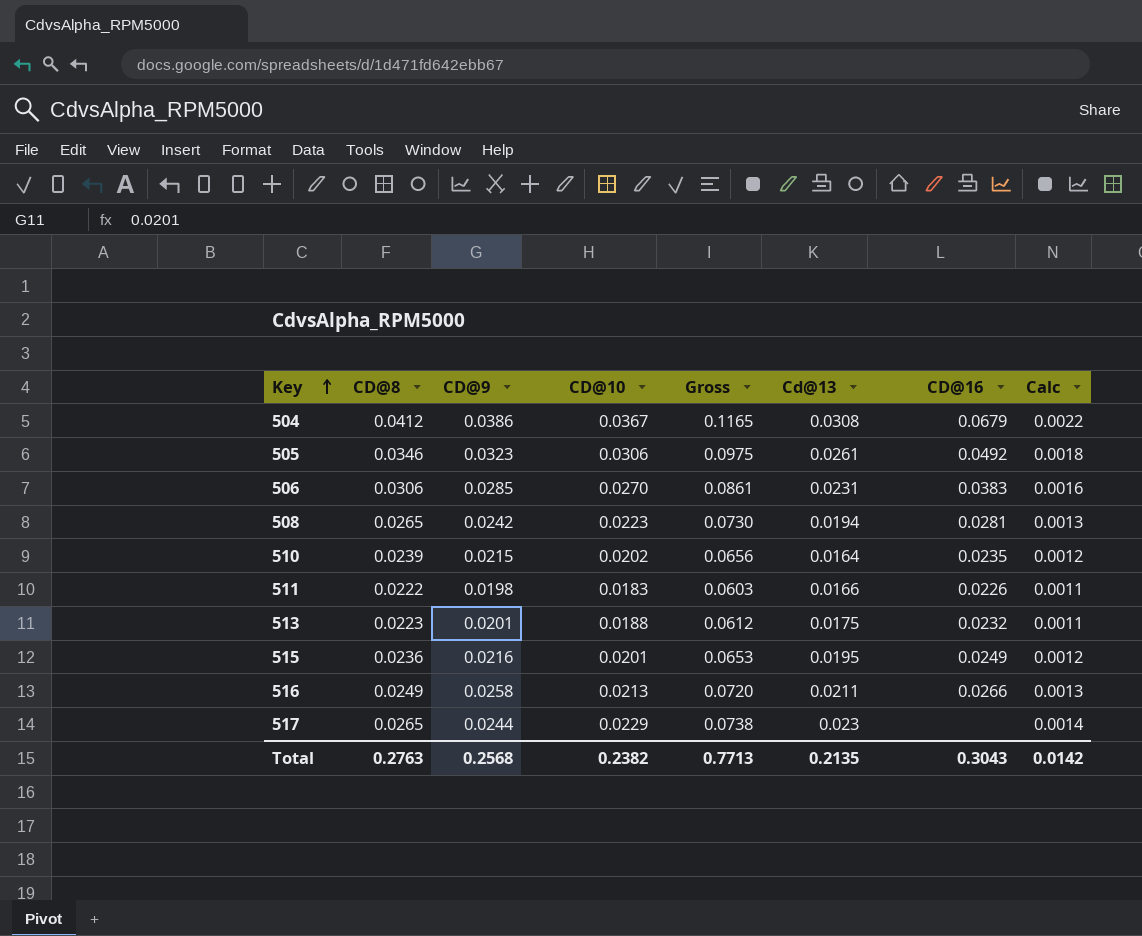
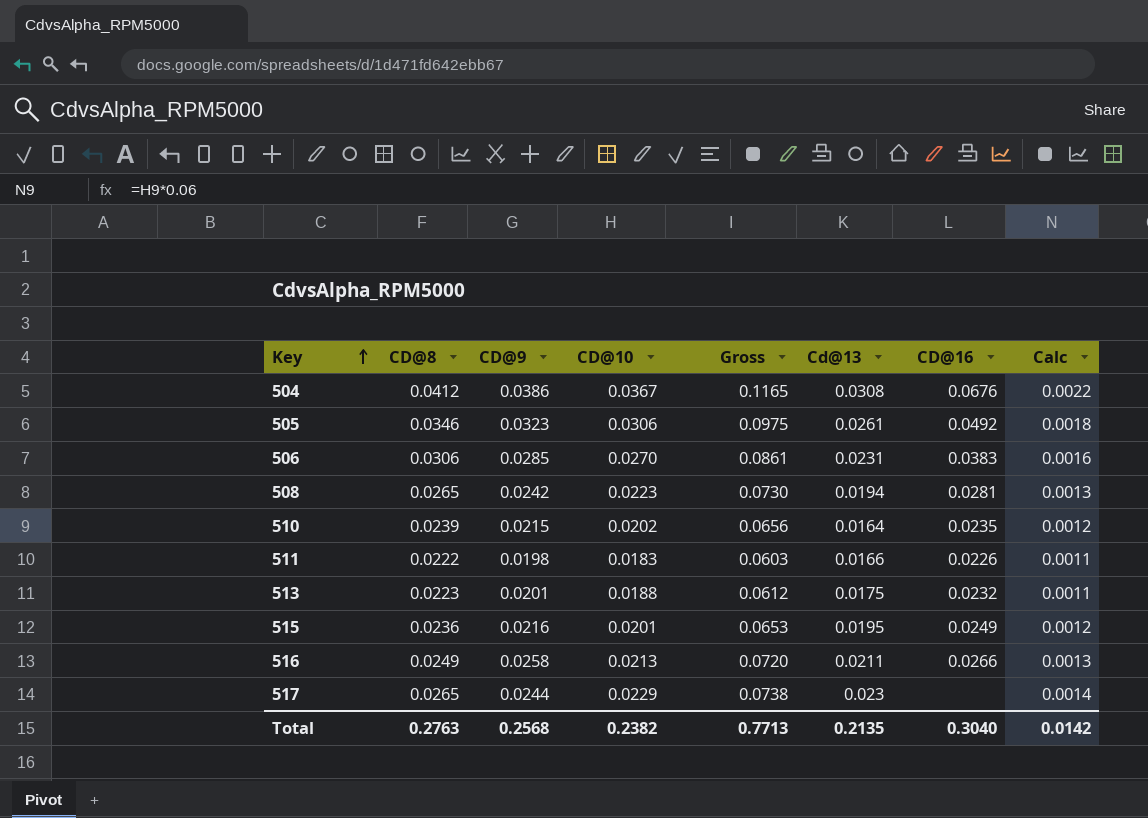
504 | CD@16: 0.0679 -> 0.0676
Total | CD@16: 0.3043 -> 0.3040

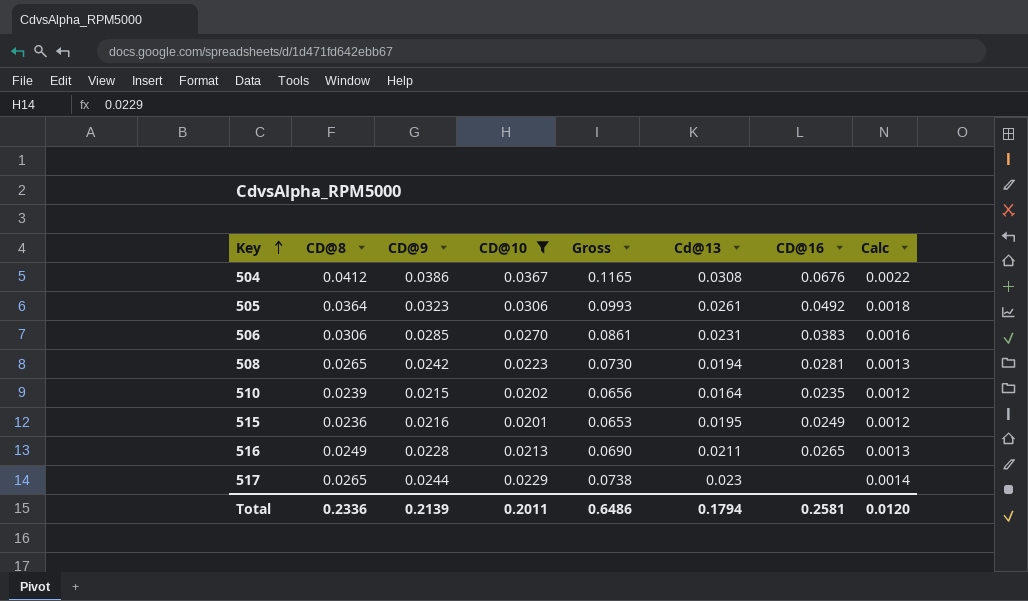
filter: none -> CD@10 >= 0.0201
505 | CD@8: 0.0346 -> 0.0364
505 | Gross: 0.0975 -> 0.0993
516 | CD@9: 0.0258 -> 0.0228
516 | Gross: 0.0720 -> 0.0690
516 | CD@16: 0.0266 -> 0.0265
Total | CD@8: 0.2763 -> 0.2336
Total | CD@9: 0.2568 -> 0.2139
Total | CD@10: 0.2382 -> 0.2011
Total | Gross: 0.7713 -> 0.6486
Total | Cd@13: 0.2135 -> 0.1794
Total | CD@16: 0.3040 -> 0.2581
Total | Calc: 0.0142 -> 0.0120

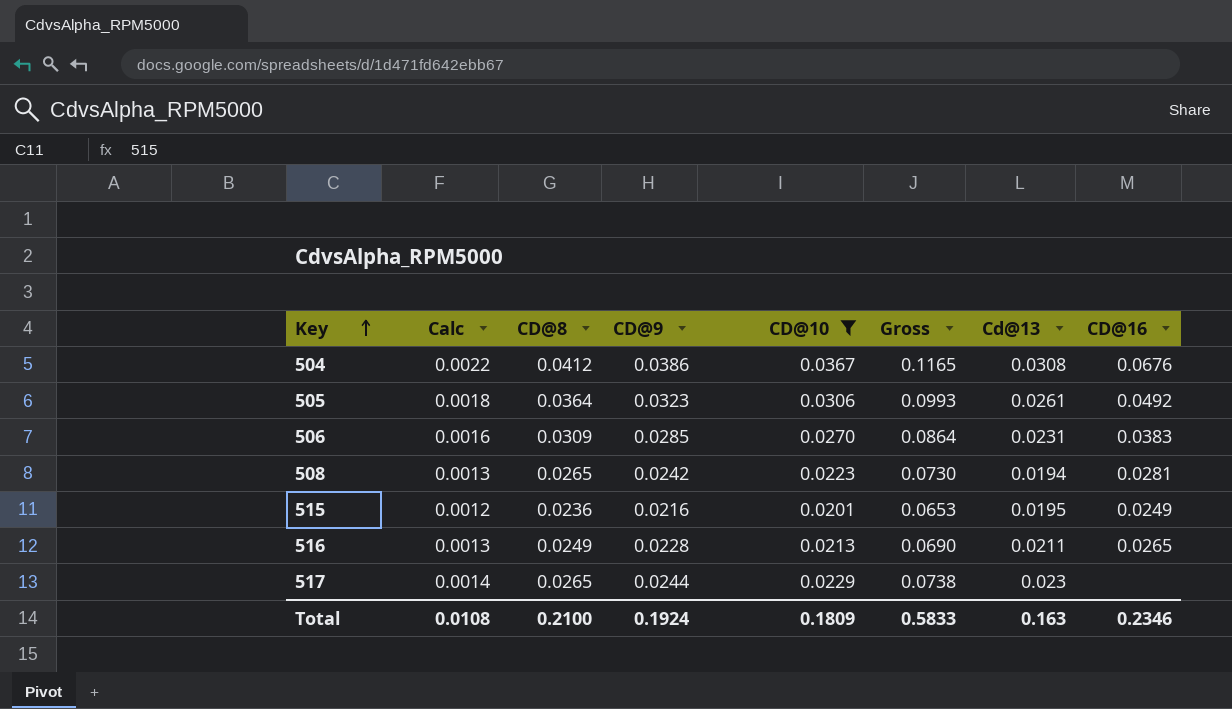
column Calc | position: 8 -> 2
row 510: 0.0239 | 0.0215 | 0.0202 | 0.0656 | 0.0164 | 0.0235 | 0.0012 -> none
506 | CD@8: 0.0306 -> 0.0309
506 | Gross: 0.0861 -> 0.0864
Total | Calc: 0.0120 -> 0.0108
Total | CD@8: 0.2336 -> 0.2100
Total | CD@9: 0.2139 -> 0.1924
Total | CD@10: 0.2011 -> 0.1809
Total | Gross: 0.6486 -> 0.5833
Total | Cd@13: 0.1794 -> 0.163
Total | CD@16: 0.2581 -> 0.2346

